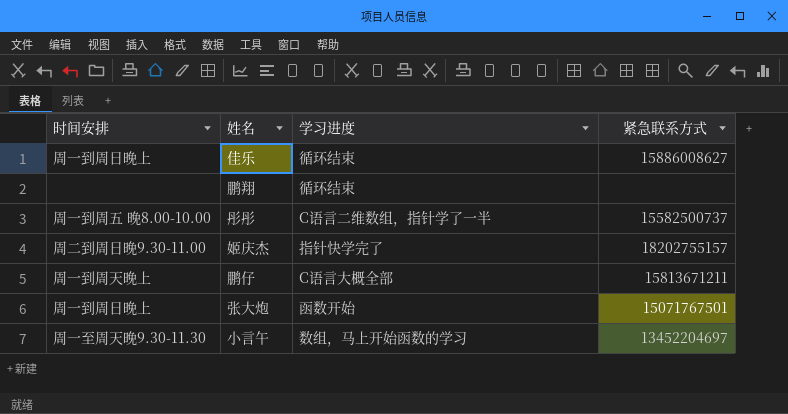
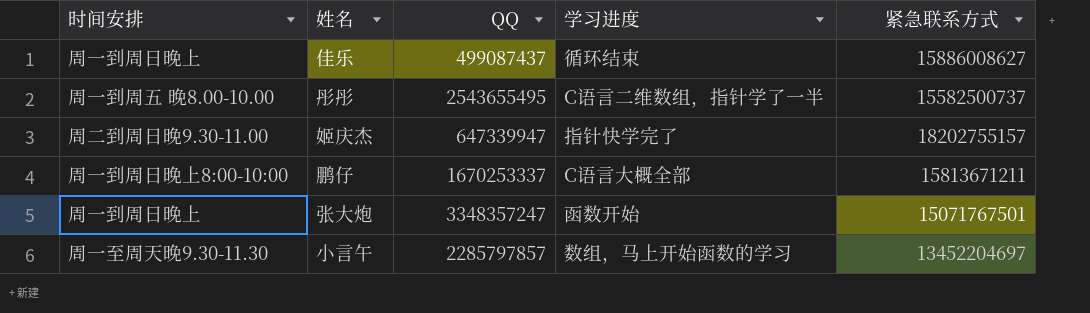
column QQ | position: none -> 3
row 鹏翔: none | 循环结束 | none -> none
鹏仔 | 时间安排: 周一到周天晚上 -> 周一到周日晚上8:00-10:00

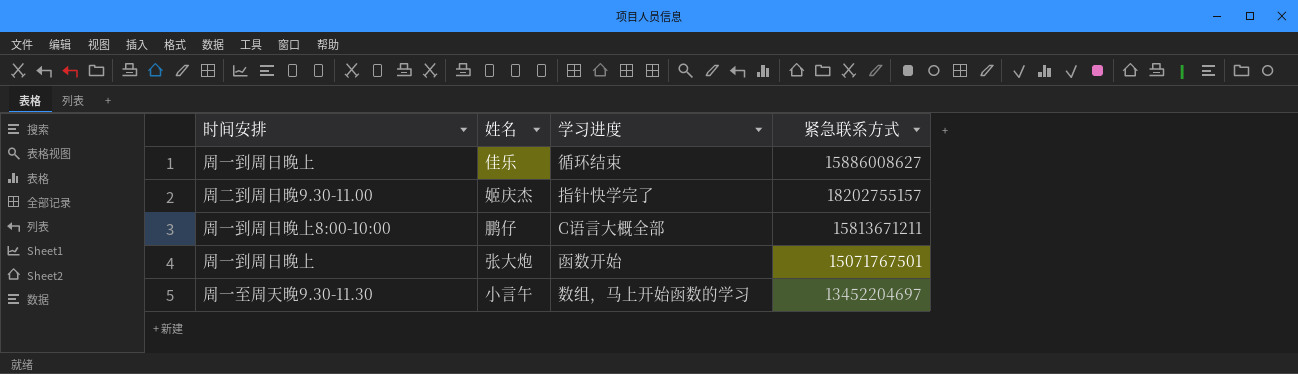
column QQ | position: 3 -> none
row 彤彤: 周一到周五 晚8.00-10.00 | 2543655495 | C语言二维数组，指针学了一半 | 15582500737 -> none

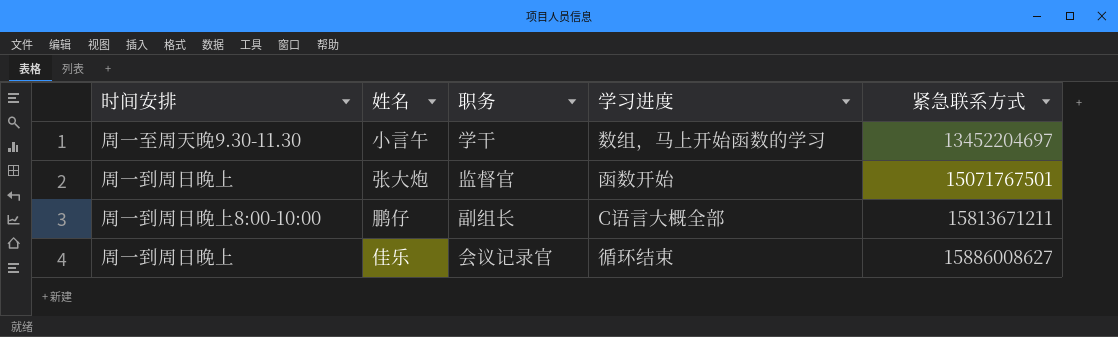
row order: none -> 紧急联系方式 ascending
column 职务 | position: none -> 3
row 姬庆杰: 周二到周日晚9.30-11.00 | 指针快学完了 | 18202755157 -> none

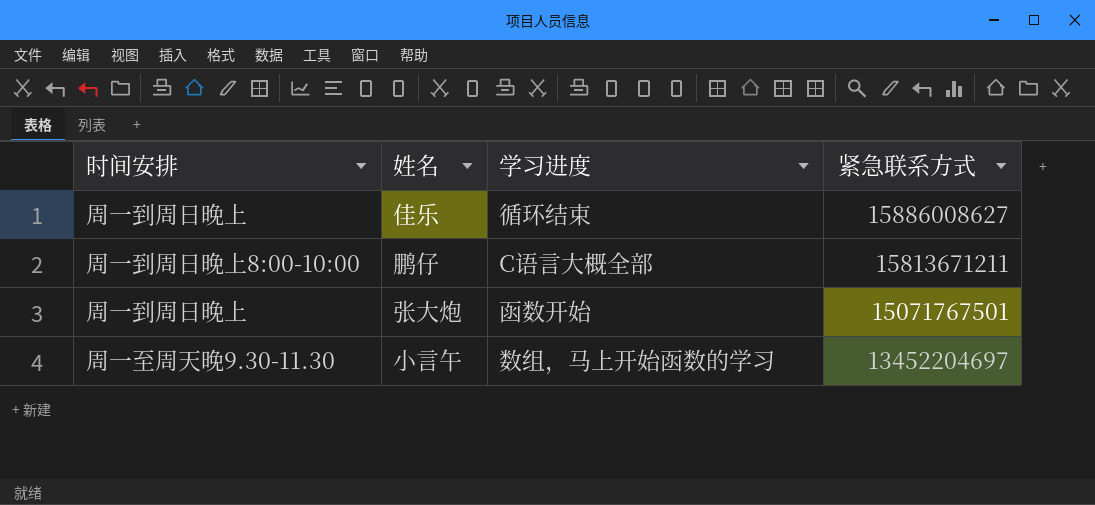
row order: 紧急联系方式 ascending -> 紧急联系方式 descending
column 职务 | position: 3 -> none

